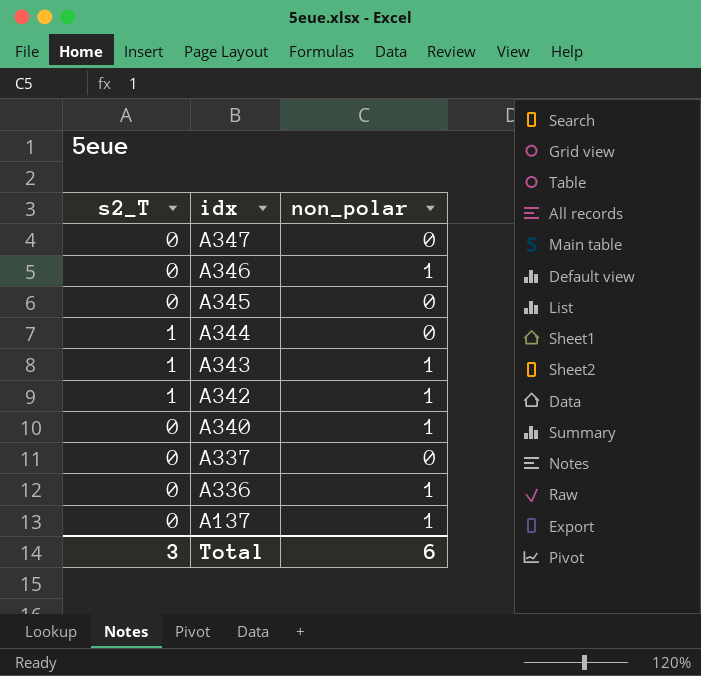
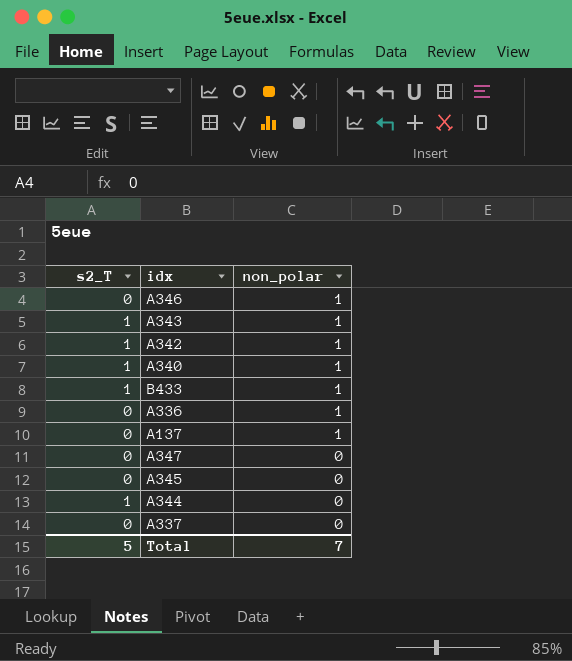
row order: idx descending -> non_polar descending
A340 | s2_T: 0 -> 1
row B433: none -> 1 | 1
Total | s2_T: 3 -> 5
Total | non_polar: 6 -> 7

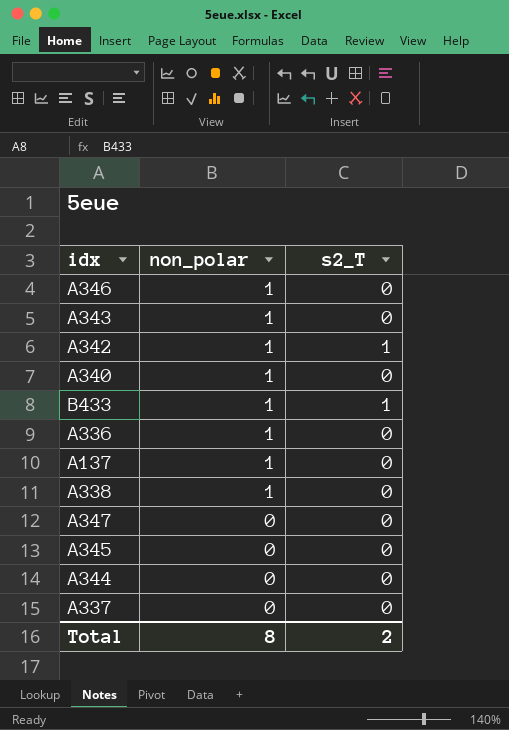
column s2_T | position: 1 -> 3
A343 | s2_T: 1 -> 0
A340 | s2_T: 1 -> 0
row A338: none -> 1 | 0
A344 | s2_T: 1 -> 0
Total | non_polar: 7 -> 8
Total | s2_T: 5 -> 2

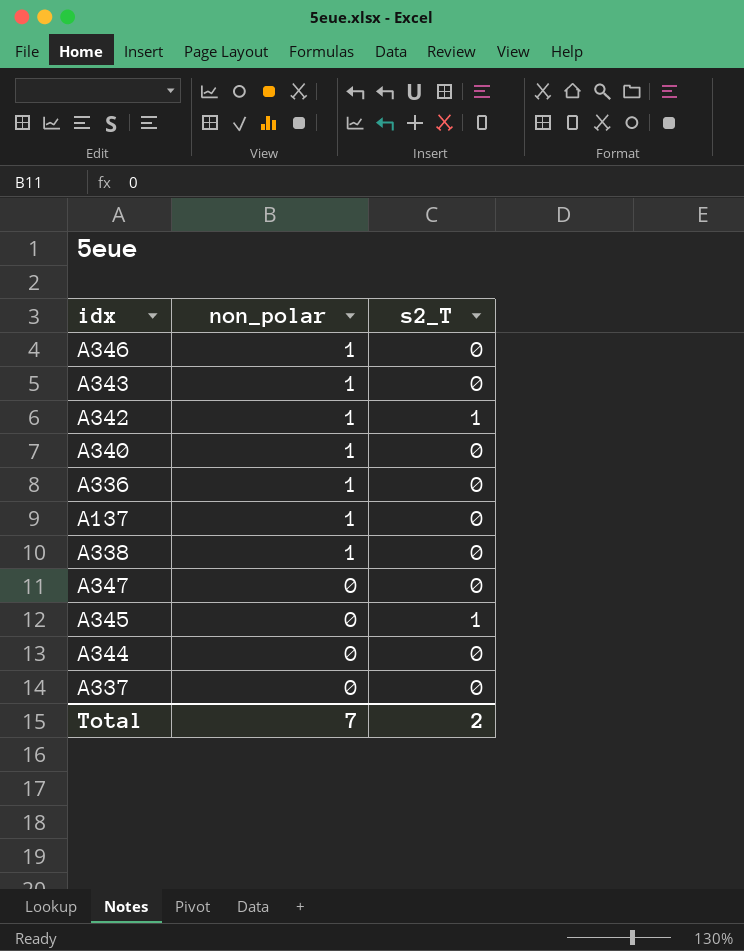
row B433: 1 | 1 -> none
A345 | s2_T: 0 -> 1
Total | non_polar: 8 -> 7

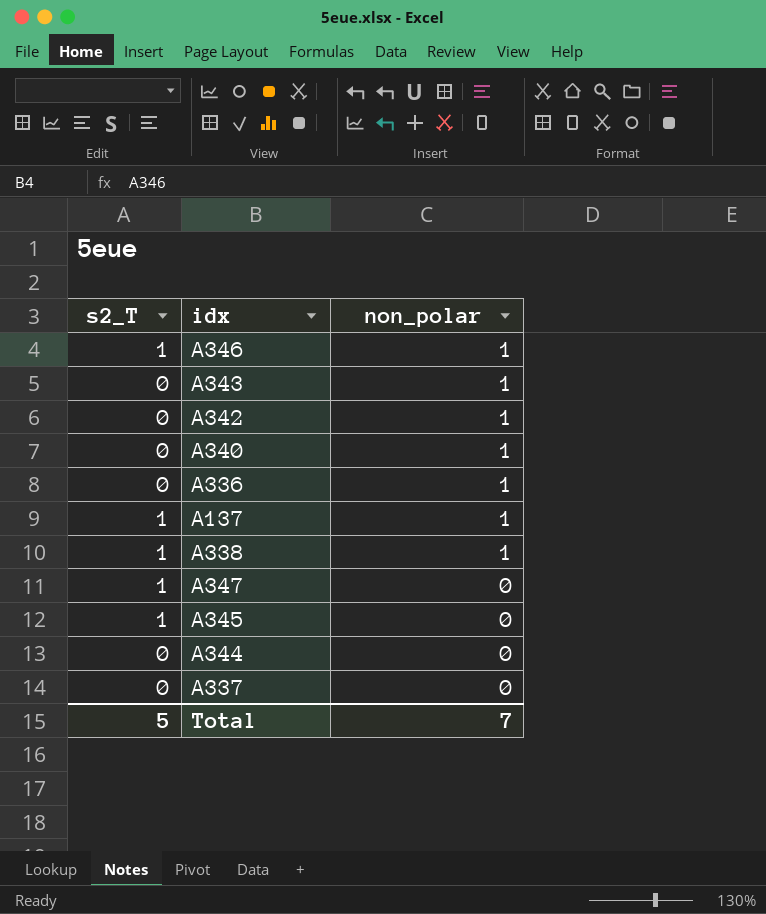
column s2_T | position: 3 -> 1
A346 | s2_T: 0 -> 1
A342 | s2_T: 1 -> 0
A137 | s2_T: 0 -> 1
A338 | s2_T: 0 -> 1
A347 | s2_T: 0 -> 1
Total | s2_T: 2 -> 5

